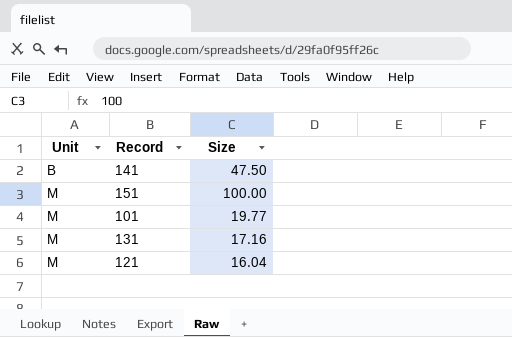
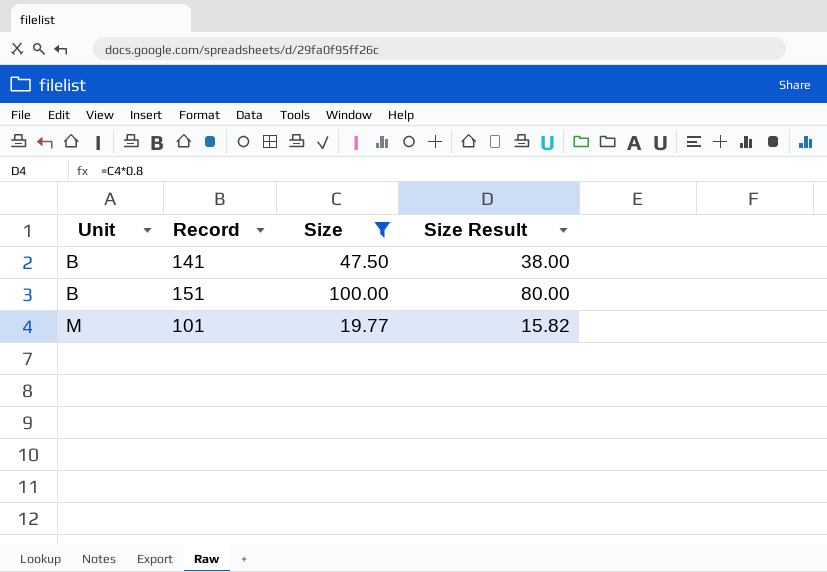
filter: none -> Size >= 19.77
column Size Result | formula: none -> [Size] * 0.8
151 | Unit: M -> B

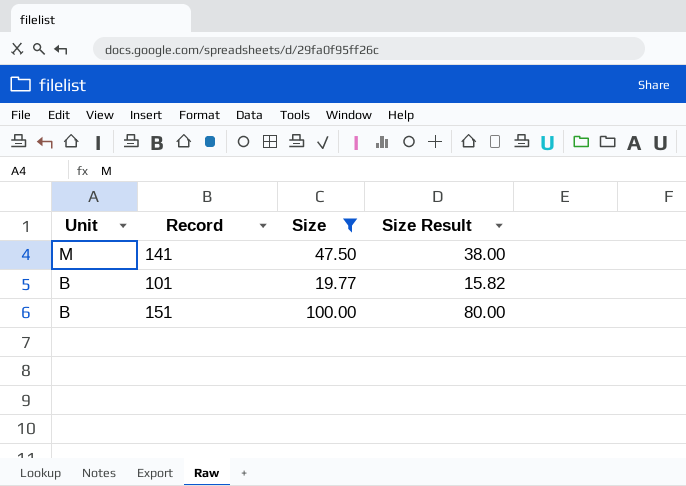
row order: Unit ascending -> Unit descending
141 | Unit: B -> M
101 | Unit: M -> B

